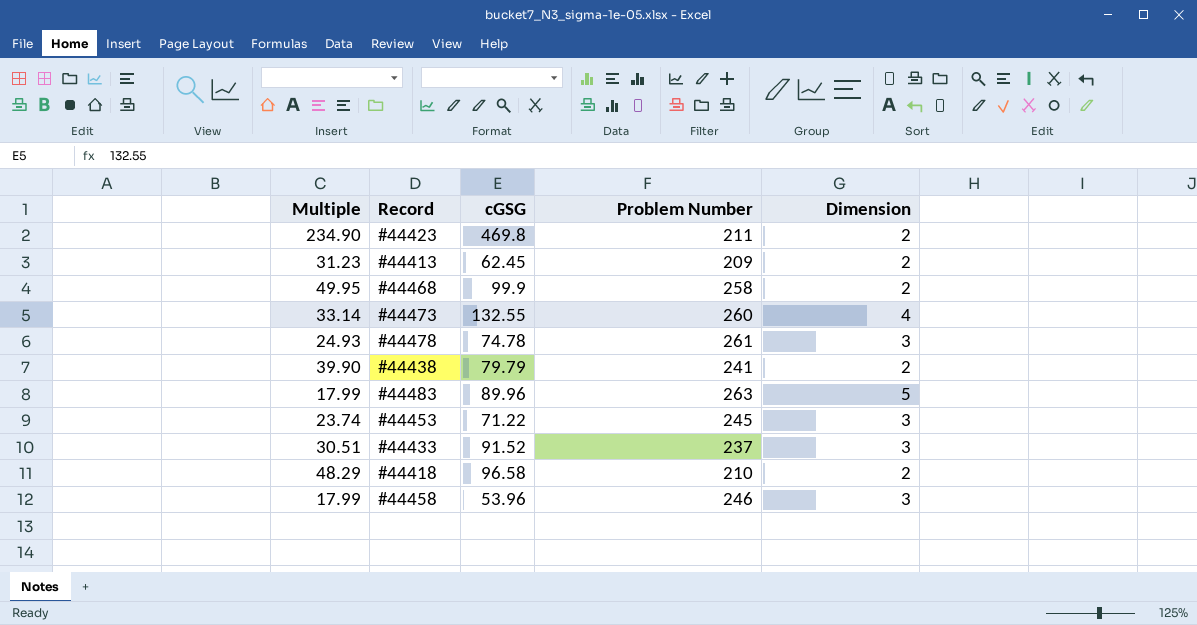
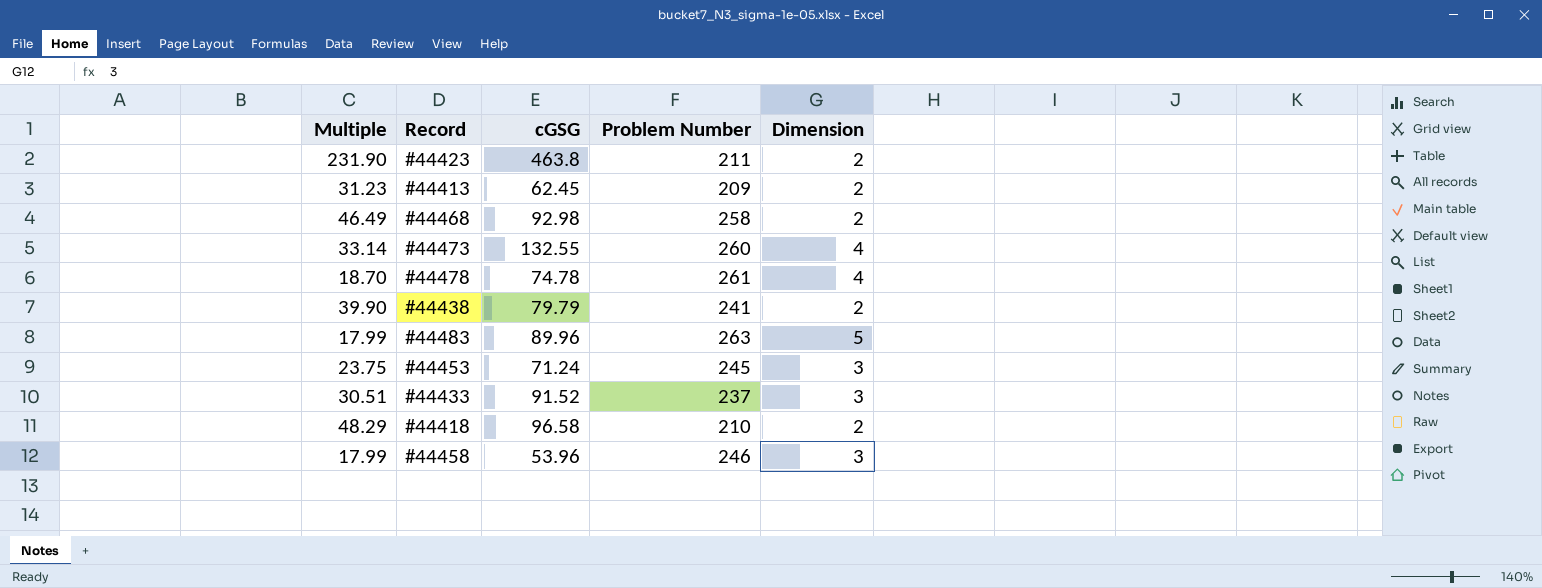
#44423 | Multiple: 234.90 -> 231.90
#44423 | cGSG: 469.8 -> 463.8
#44468 | Multiple: 49.95 -> 46.49
#44468 | cGSG: 99.9 -> 92.98
#44478 | Multiple: 24.93 -> 18.70
#44478 | Dimension: 3 -> 4
#44453 | Multiple: 23.74 -> 23.75
#44453 | cGSG: 71.22 -> 71.24

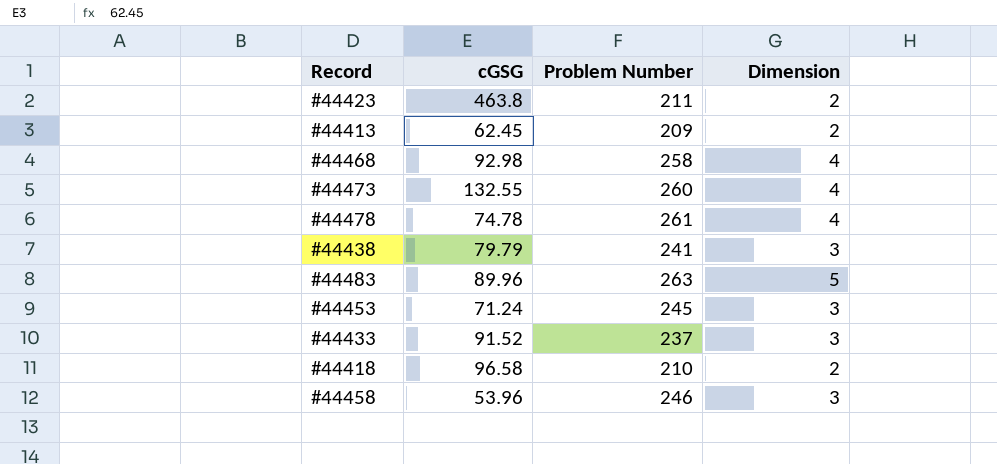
column Multiple | formula: [cGSG] / [Dimension] -> none
#44468 | Dimension: 2 -> 4
#44438 | Dimension: 2 -> 3

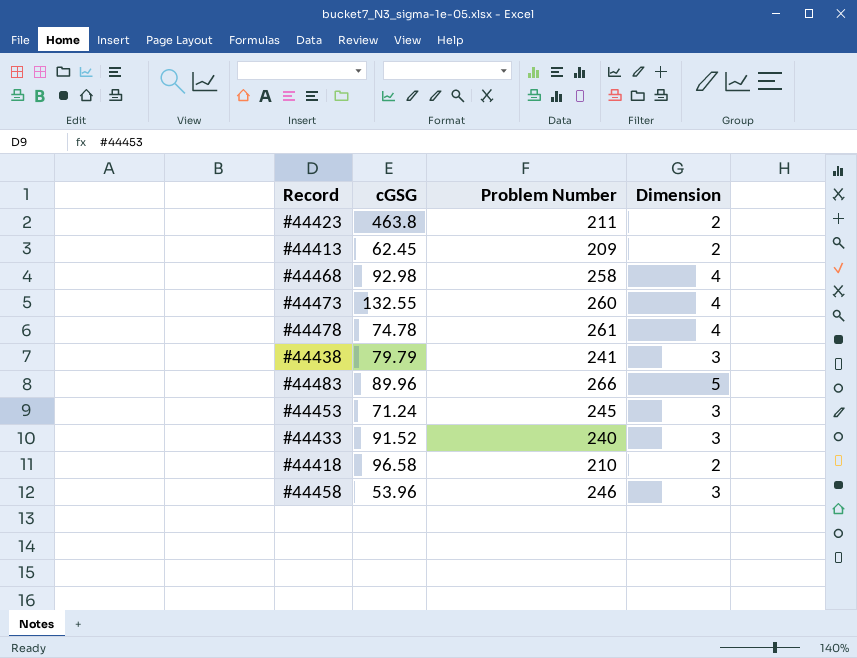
#44483 | Problem Number: 263 -> 266
#44433 | Problem Number: 237 -> 240

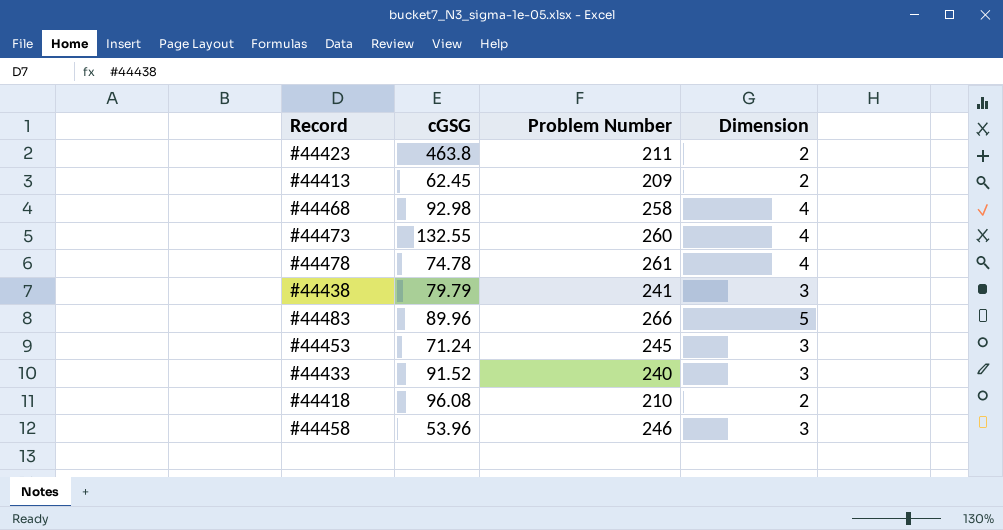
#44418 | cGSG: 96.58 -> 96.08

